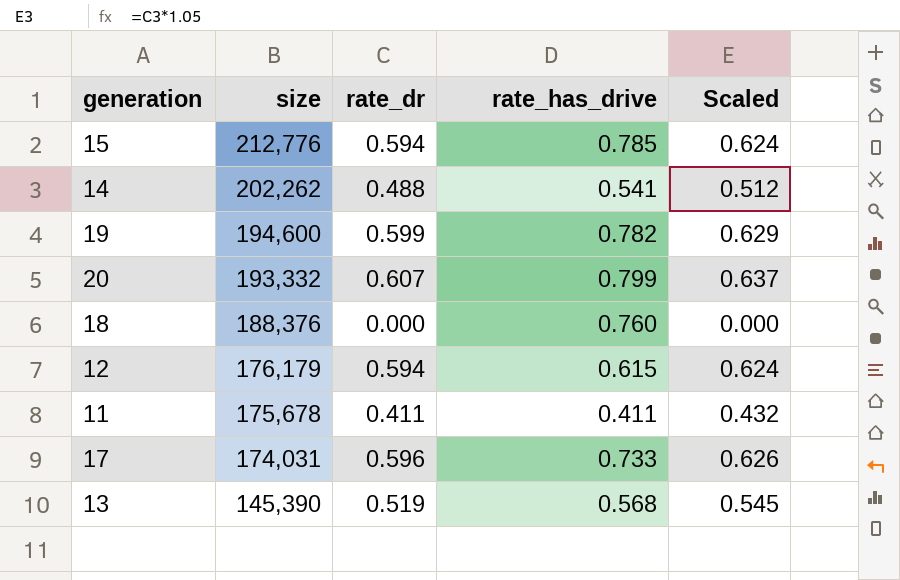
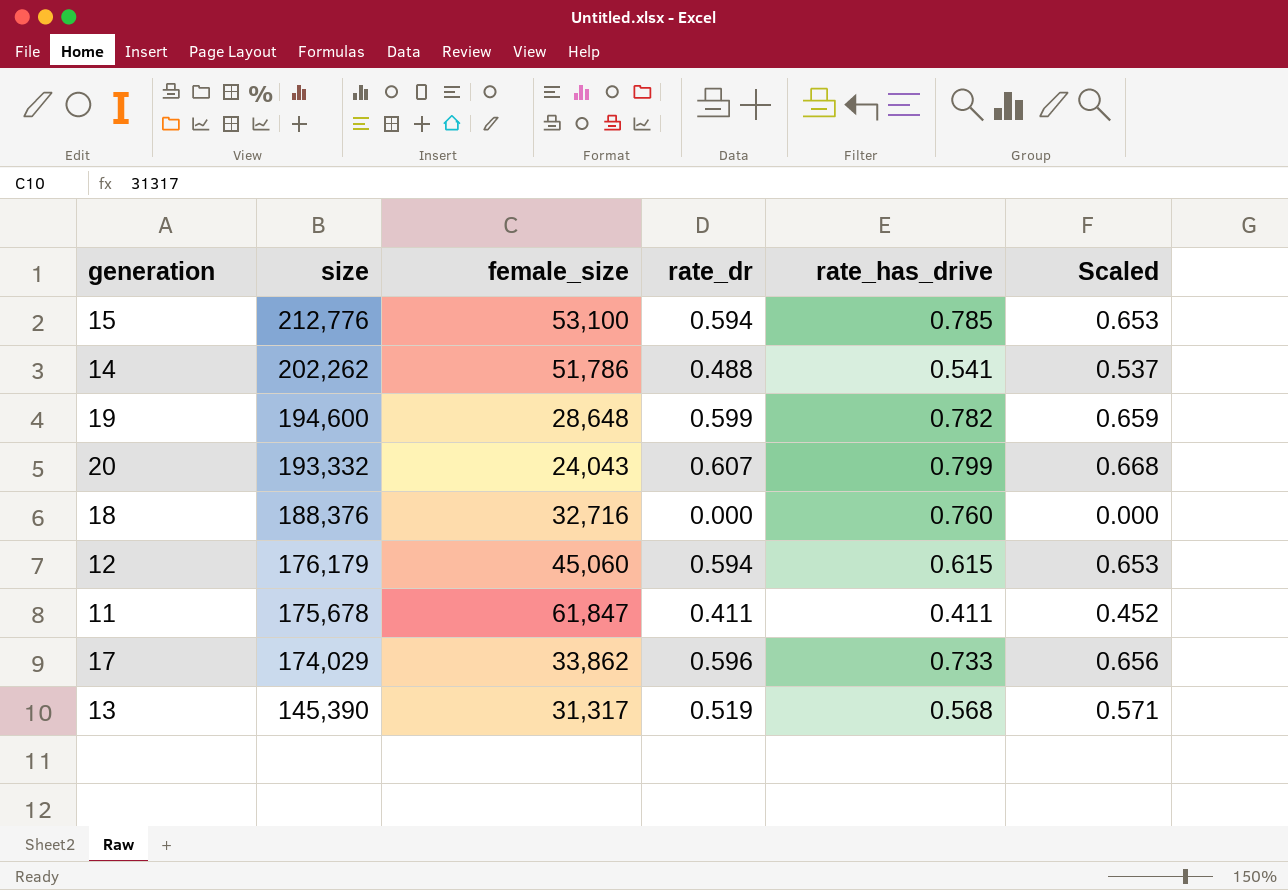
column female_size | position: none -> 3
column Scaled | formula: [rate_dr] * 1.05 -> [rate_dr] * 1.1
17 | size: 174,031 -> 174,029

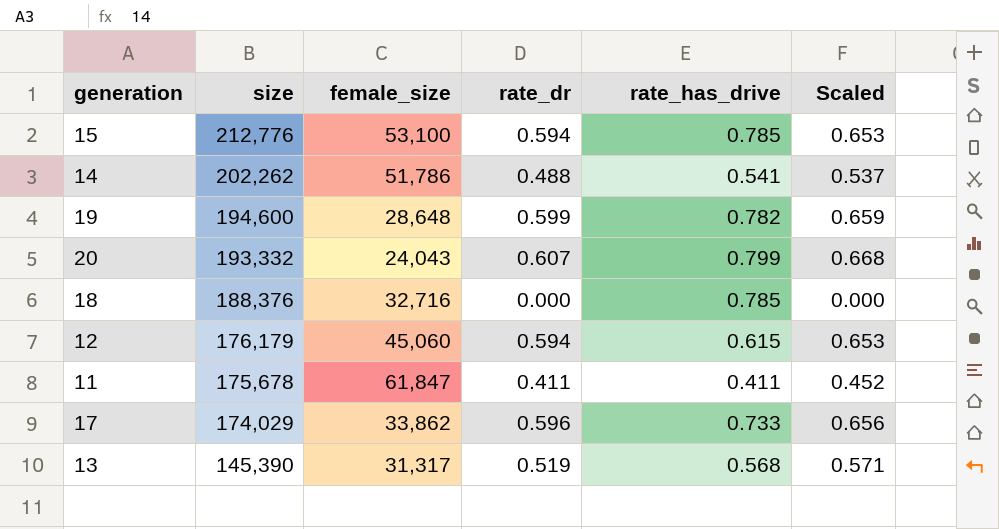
18 | rate_has_drive: 0.760 -> 0.785

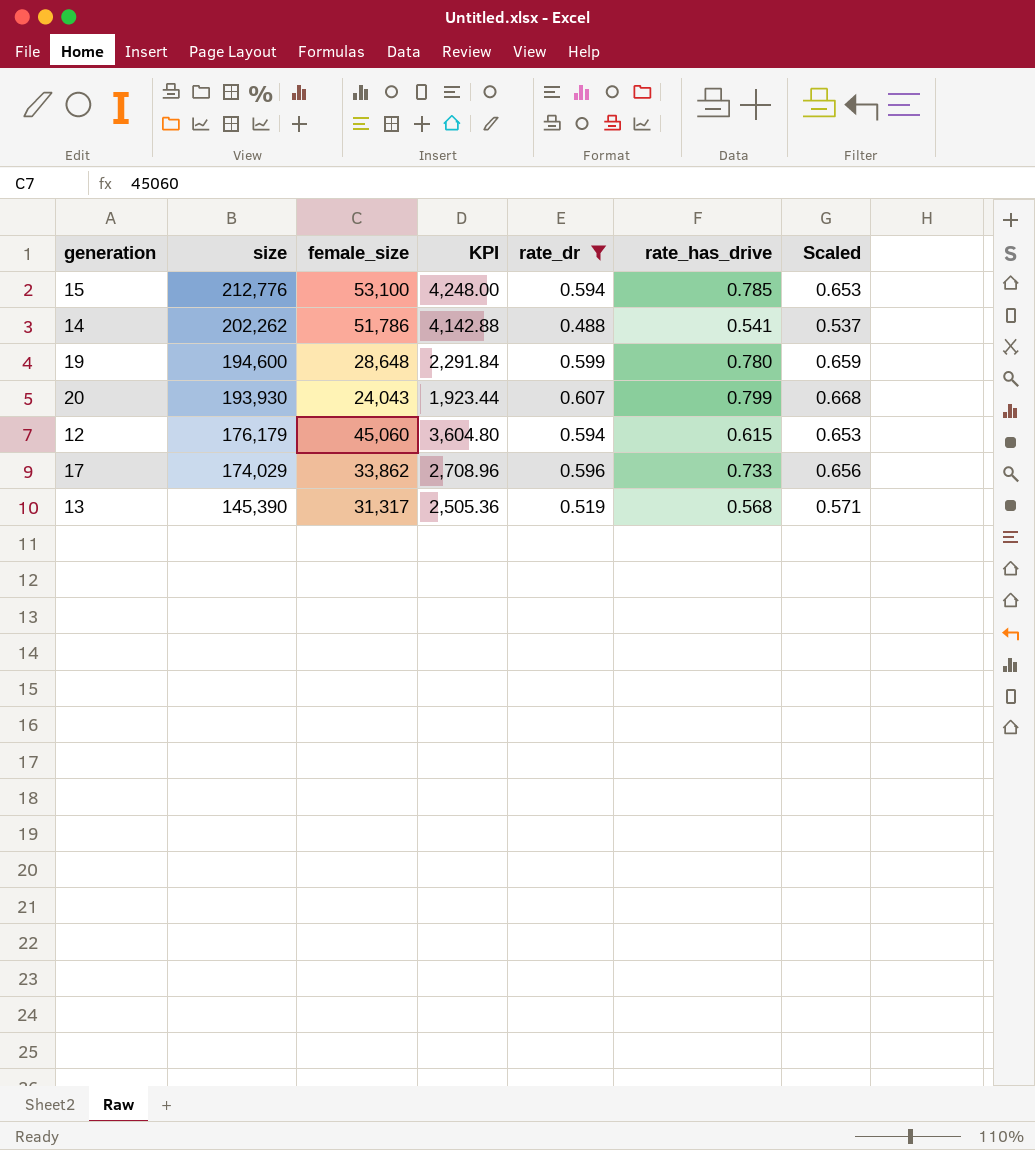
filter: none -> rate_dr >= 0.488
column KPI | formula: none -> [female_size] * 0.08
19 | rate_has_drive: 0.782 -> 0.780
20 | size: 193,332 -> 193,930

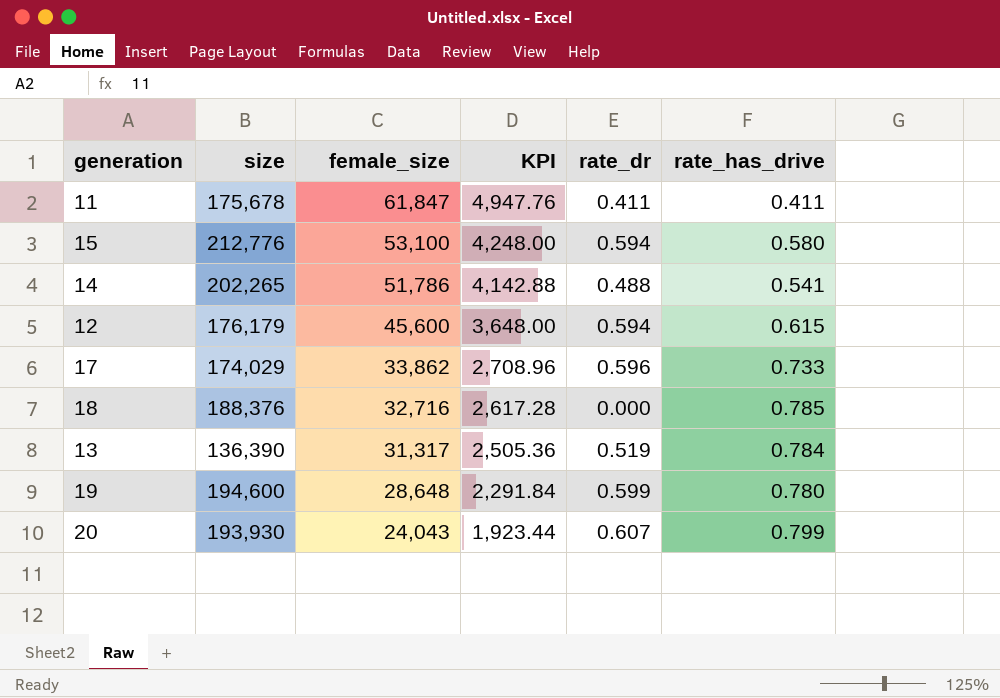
filter: rate_dr >= 0.488 -> none
row order: size descending -> female_size descending
column Scaled | formula: [rate_dr] * 1.1 -> none
15 | rate_has_drive: 0.785 -> 0.580
14 | size: 202,262 -> 202,265
12 | female_size: 45,060 -> 45,600
12 | KPI: 3,604.80 -> 3,648.00
13 | size: 145,390 -> 136,390
13 | rate_has_drive: 0.568 -> 0.784

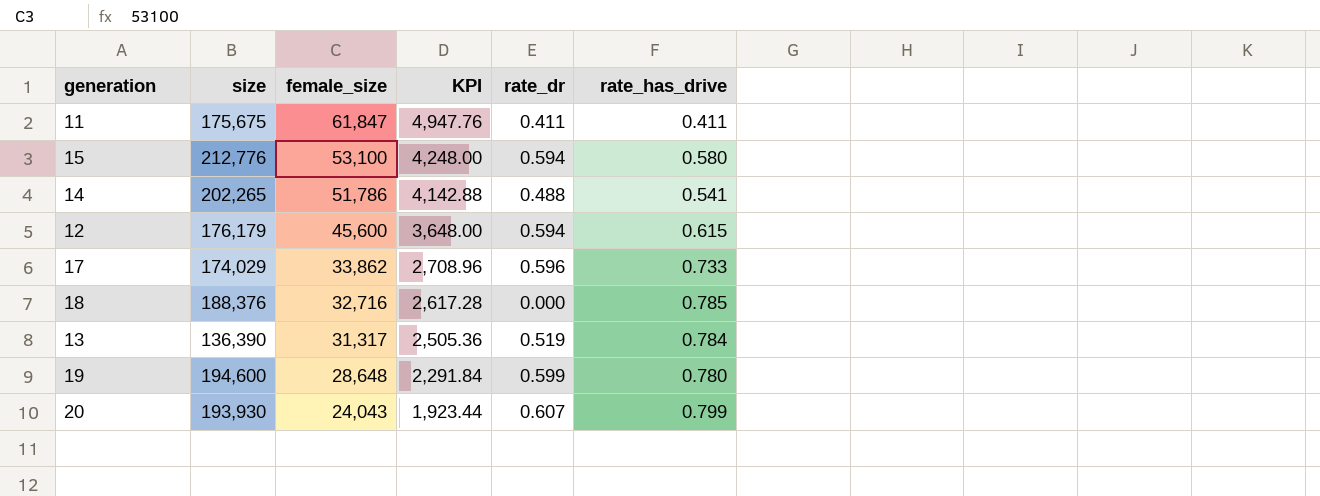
11 | size: 175,678 -> 175,675

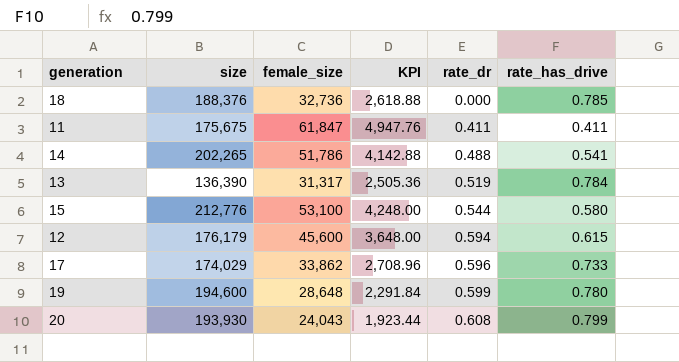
row order: female_size descending -> rate_dr ascending
18 | female_size: 32,716 -> 32,736
18 | KPI: 2,617.28 -> 2,618.88
15 | rate_dr: 0.594 -> 0.544
20 | rate_dr: 0.607 -> 0.608

